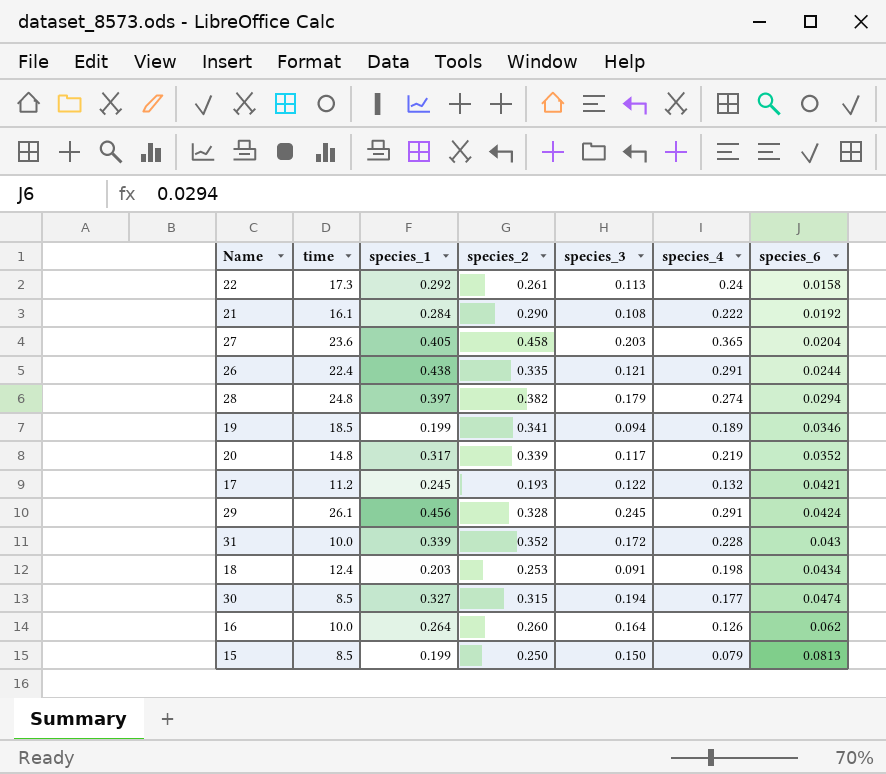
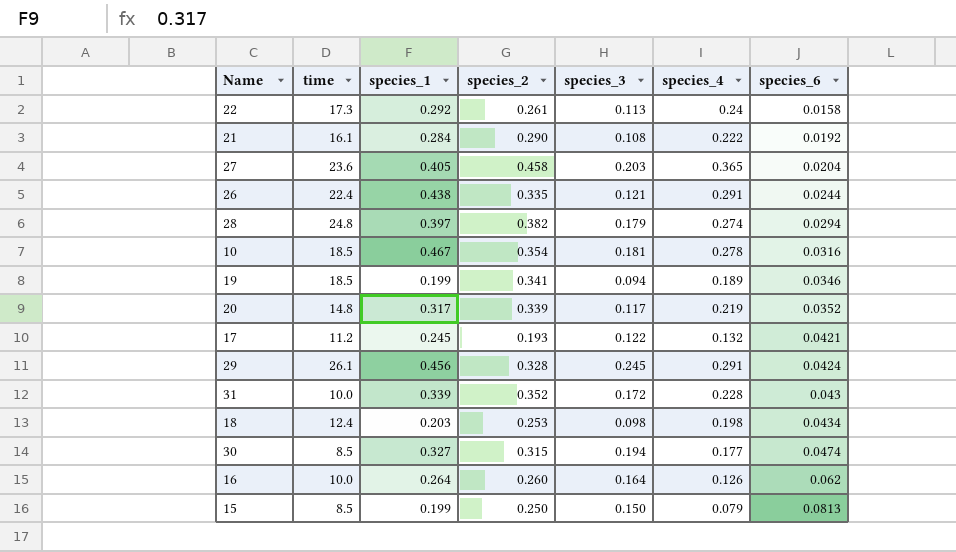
row 10: none -> 18.5 | 0.467 | 0.354 | 0.181 | 0.278 | 0.0316
18 | species_3: 0.091 -> 0.098

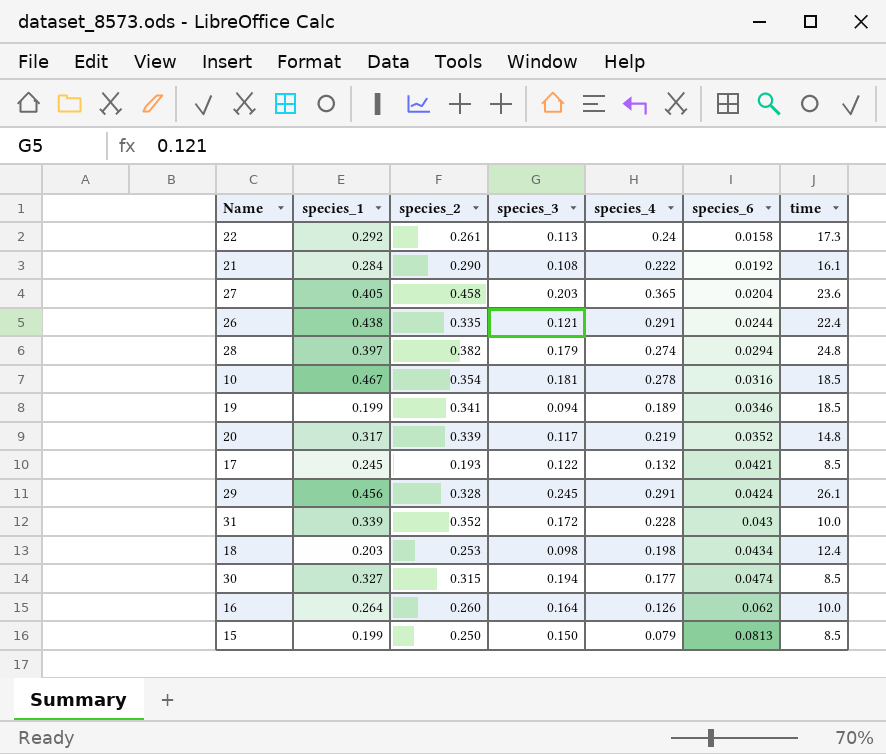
column time | position: 2 -> 7
17 | time: 11.2 -> 8.5

